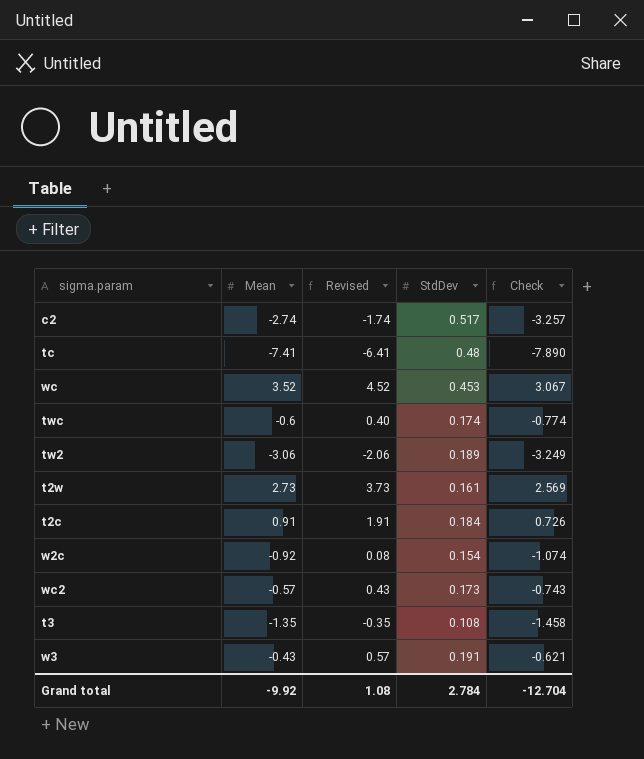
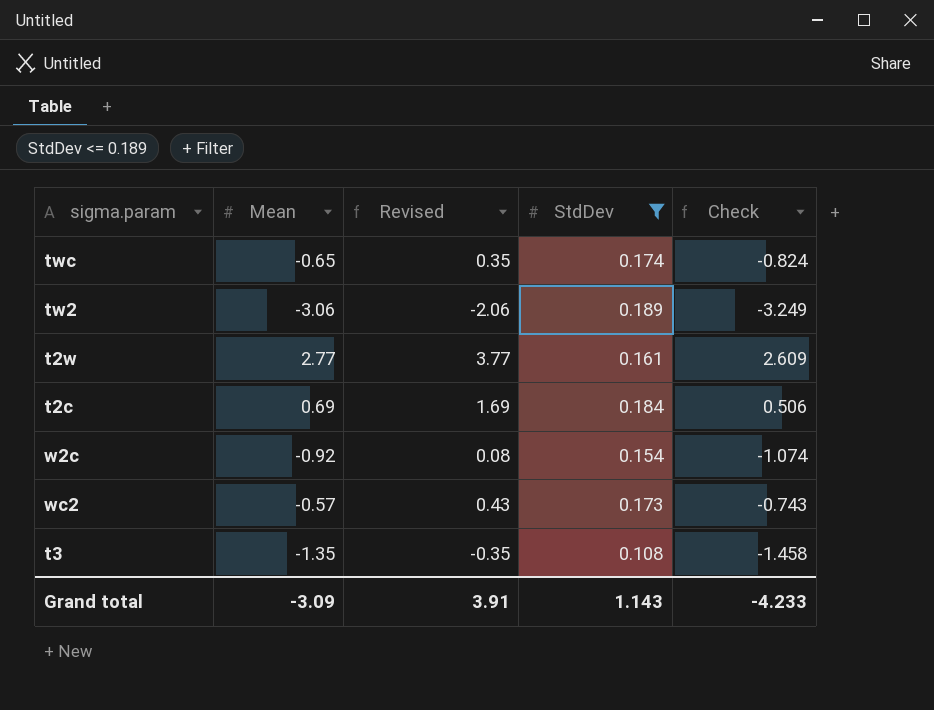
filter: none -> StdDev <= 0.189
twc | Mean: -0.6 -> -0.65
twc | Revised: 0.40 -> 0.35
twc | Check: -0.774 -> -0.824
t2w | Mean: 2.73 -> 2.77
t2w | Revised: 3.73 -> 3.77
t2w | Check: 2.569 -> 2.609
t2c | Mean: 0.91 -> 0.69
t2c | Revised: 1.91 -> 1.69
t2c | Check: 0.726 -> 0.506
Grand total | Mean: -9.92 -> -3.09
Grand total | Revised: 1.08 -> 3.91
Grand total | StdDev: 2.784 -> 1.143
Grand total | Check: -12.704 -> -4.233

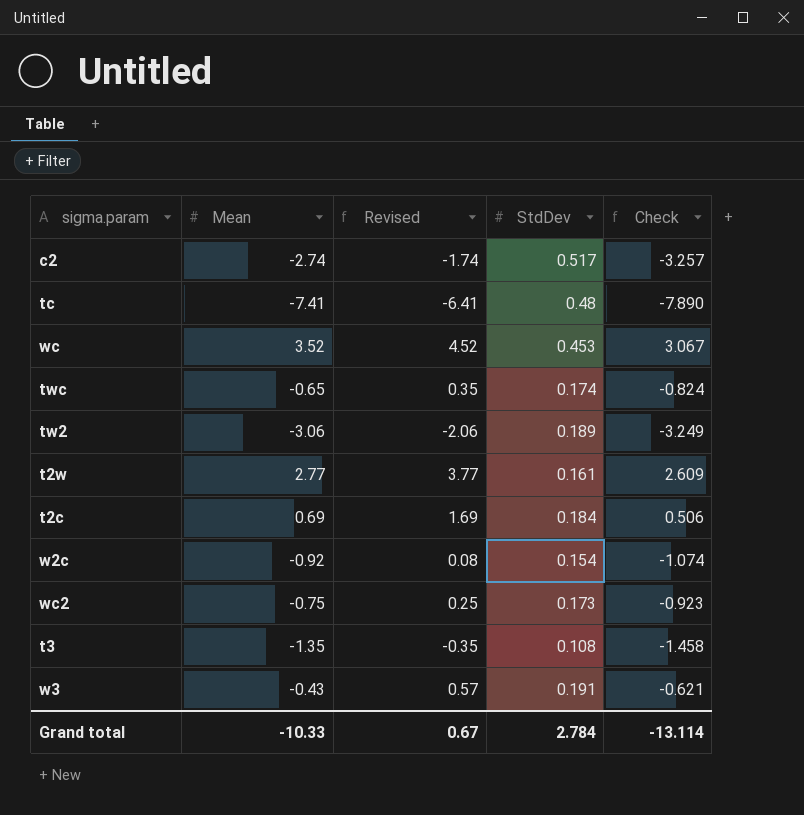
filter: StdDev <= 0.189 -> none
wc2 | Mean: -0.57 -> -0.75
wc2 | Revised: 0.43 -> 0.25
wc2 | Check: -0.743 -> -0.923
Grand total | Mean: -3.09 -> -10.33
Grand total | Revised: 3.91 -> 0.67
Grand total | StdDev: 1.143 -> 2.784
Grand total | Check: -4.233 -> -13.114

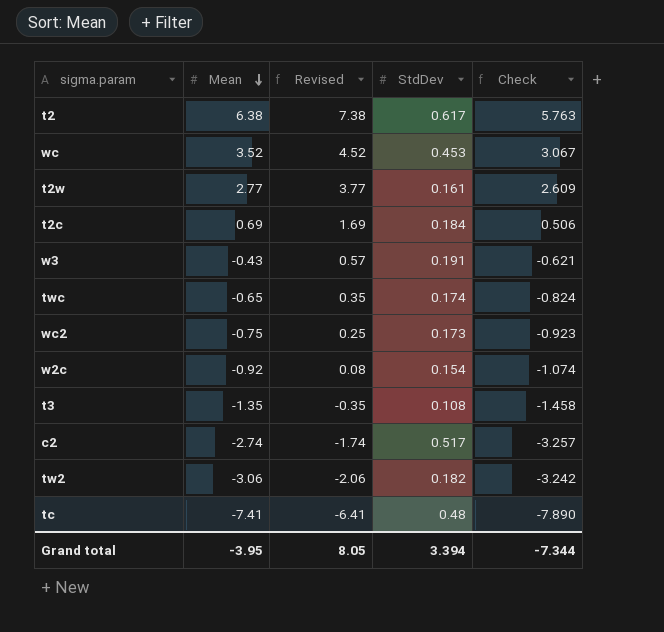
row order: none -> Mean descending
row t2: none -> 6.38 | 7.38 | 0.617 | 5.763
tw2 | StdDev: 0.189 -> 0.182
tw2 | Check: -3.249 -> -3.242
Grand total | Mean: -10.33 -> -3.95
Grand total | Revised: 0.67 -> 8.05
Grand total | StdDev: 2.784 -> 3.394
Grand total | Check: -13.114 -> -7.344

